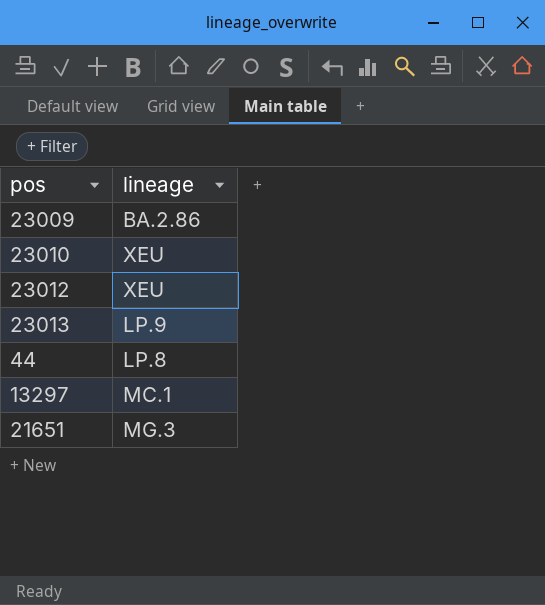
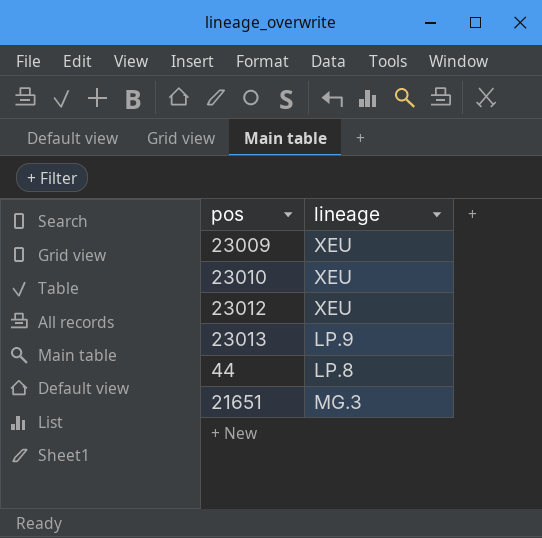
row 13297: MC.1 -> none
23009 | lineage: BA.2.86 -> XEU

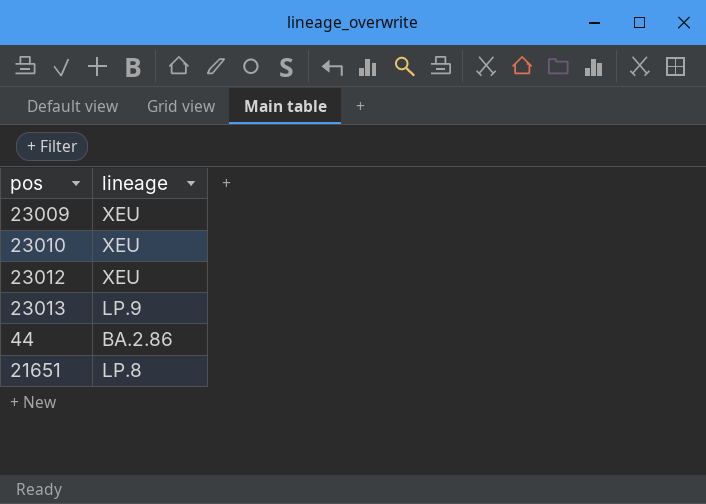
44 | lineage: LP.8 -> BA.2.86
21651 | lineage: MG.3 -> LP.8

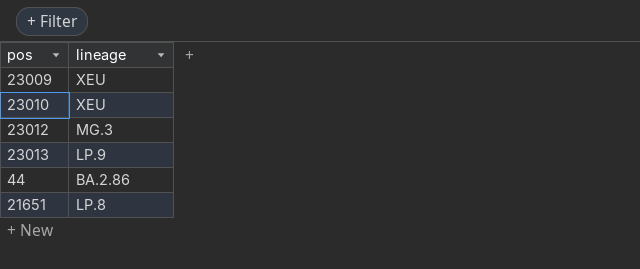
23012 | lineage: XEU -> MG.3

